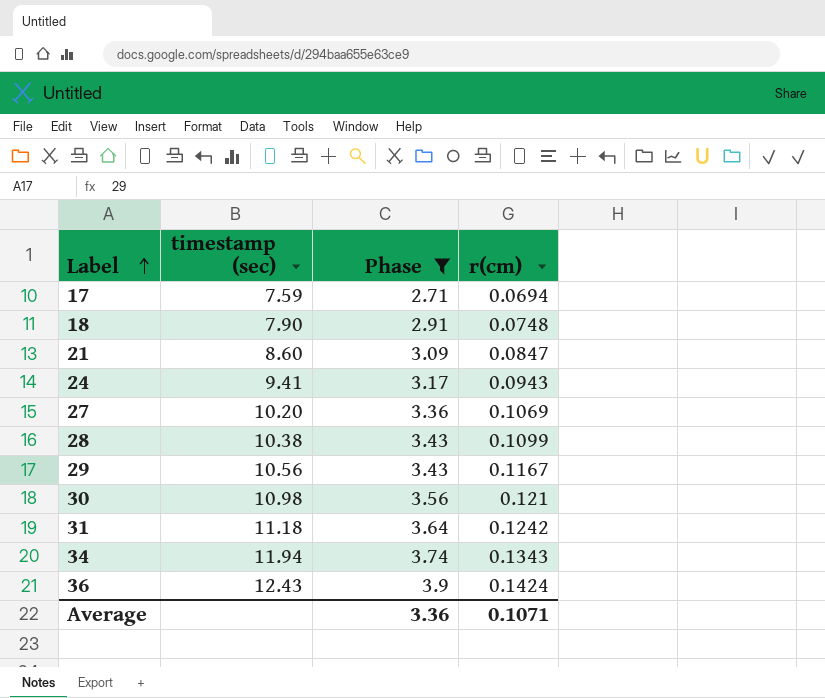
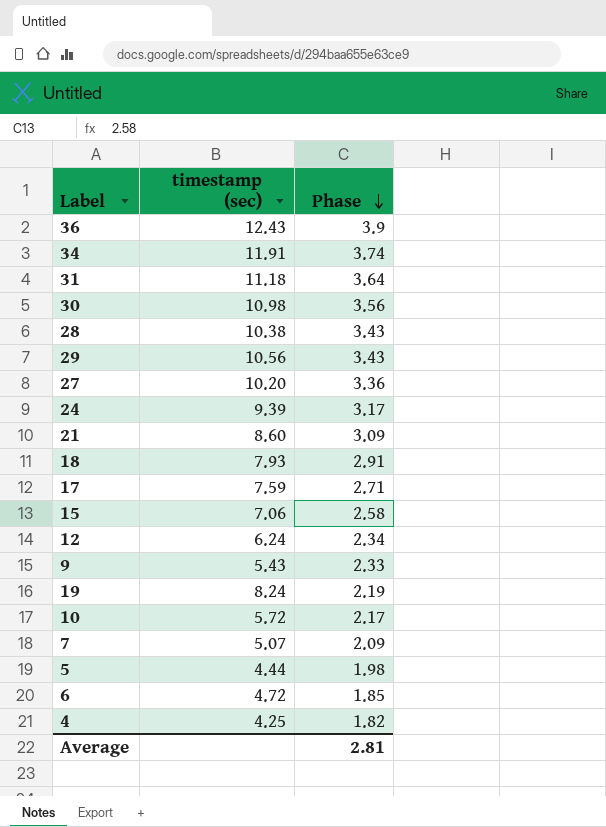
filter: Phase >= 2.71 -> none
row order: Label ascending -> Phase descending
column r(cm) | position: 4 -> none
34 | timestamp (sec): 11.94 -> 11.91
24 | timestamp (sec): 9.41 -> 9.39
18 | timestamp (sec): 7.90 -> 7.93
Average | Phase: 3.36 -> 2.81

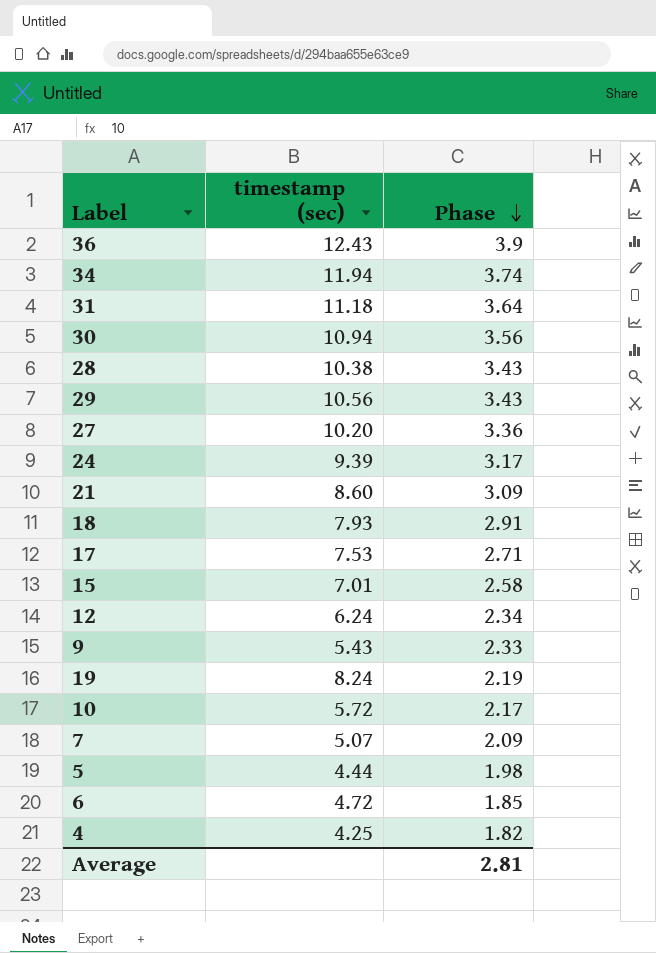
34 | timestamp (sec): 11.91 -> 11.94
30 | timestamp (sec): 10.98 -> 10.94
17 | timestamp (sec): 7.59 -> 7.53
15 | timestamp (sec): 7.06 -> 7.01

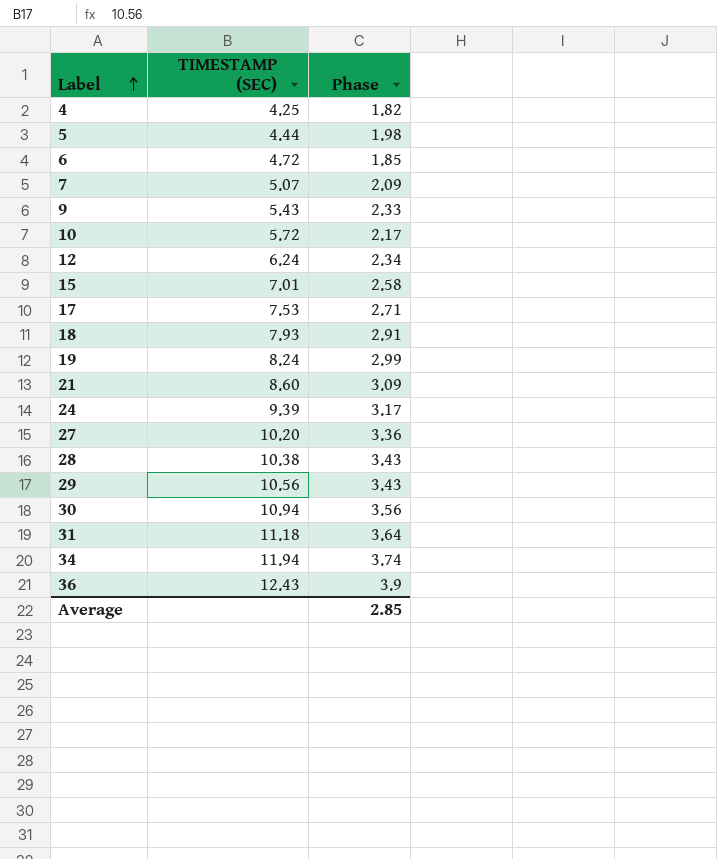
row order: Phase descending -> Label ascending
column name: timestamp (sec) -> TIMESTAMP (SEC)
19 | Phase: 2.19 -> 2.99
Average | Phase: 2.81 -> 2.85

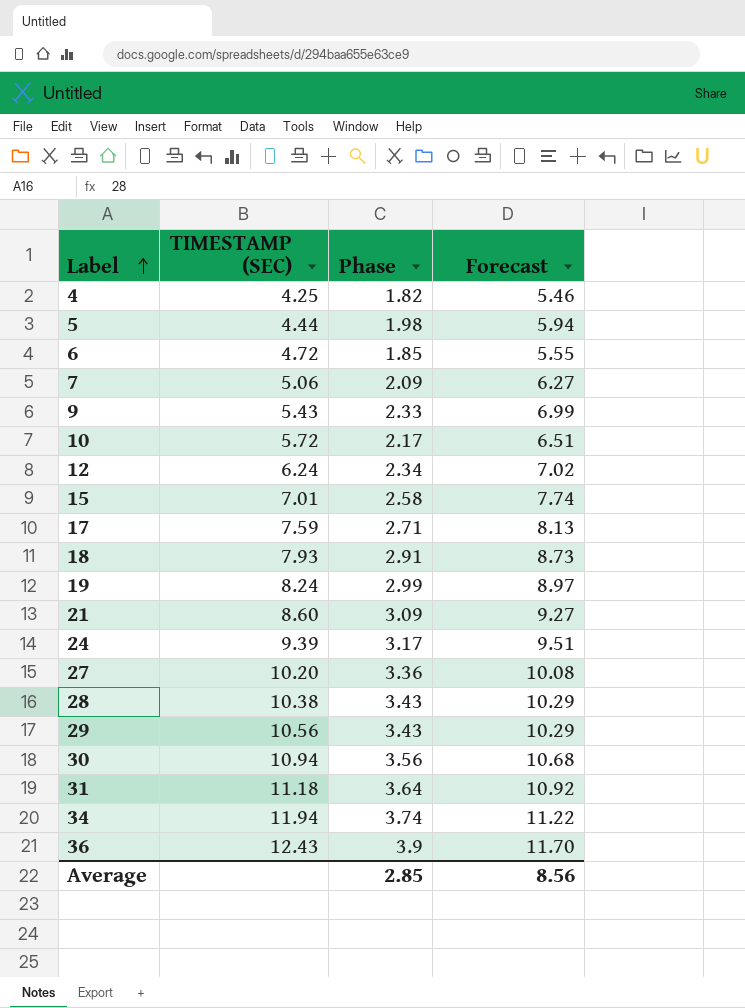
column Forecast | formula: none -> [Phase] * 3
7 | TIMESTAMP (SEC): 5.07 -> 5.06
17 | TIMESTAMP (SEC): 7.53 -> 7.59

